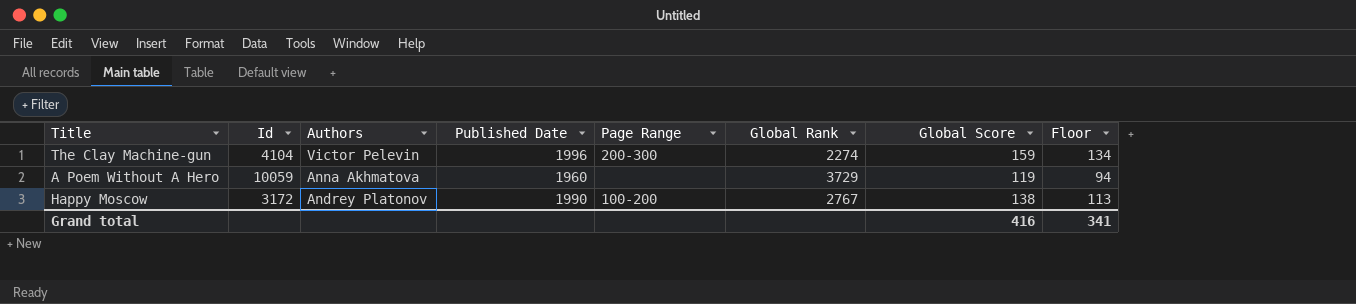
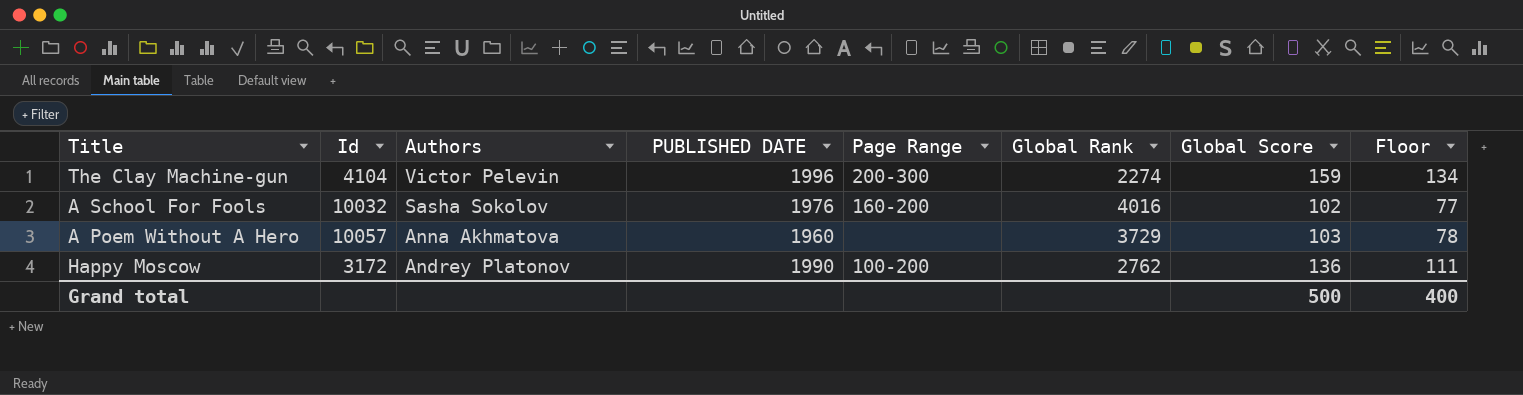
column name: Published Date -> PUBLISHED DATE
row A School For Fools: none -> 10032 | Sasha Sokolov | 1976 | 160-200 | 4016 | 102 | 77
A Poem Without A Hero | Id: 10059 -> 10057
A Poem Without A Hero | Global Score: 119 -> 103
A Poem Without A Hero | Floor: 94 -> 78
Happy Moscow | Global Rank: 2767 -> 2762
Happy Moscow | Global Score: 138 -> 136
Happy Moscow | Floor: 113 -> 111
Grand total | Global Score: 416 -> 500
Grand total | Floor: 341 -> 400

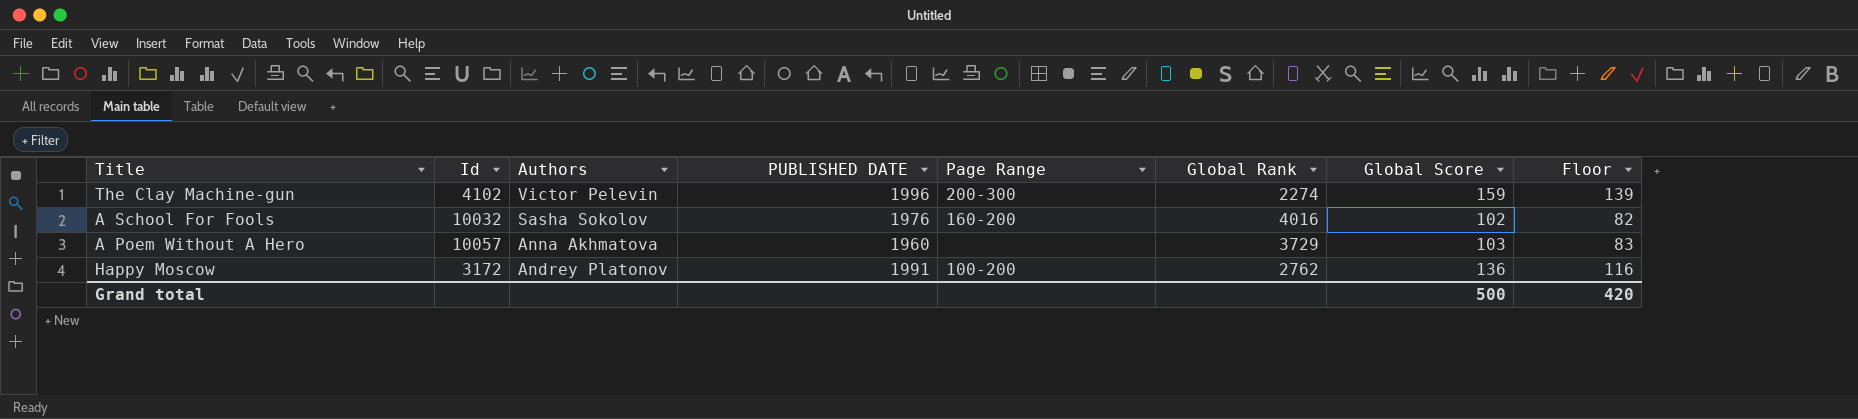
column Floor | formula: [Global Score] - 25 -> [Global Score] - 20
The Clay Machine-gun | Id: 4104 -> 4102
Happy Moscow | PUBLISHED DATE: 1990 -> 1991
Grand total | Floor: 400 -> 420

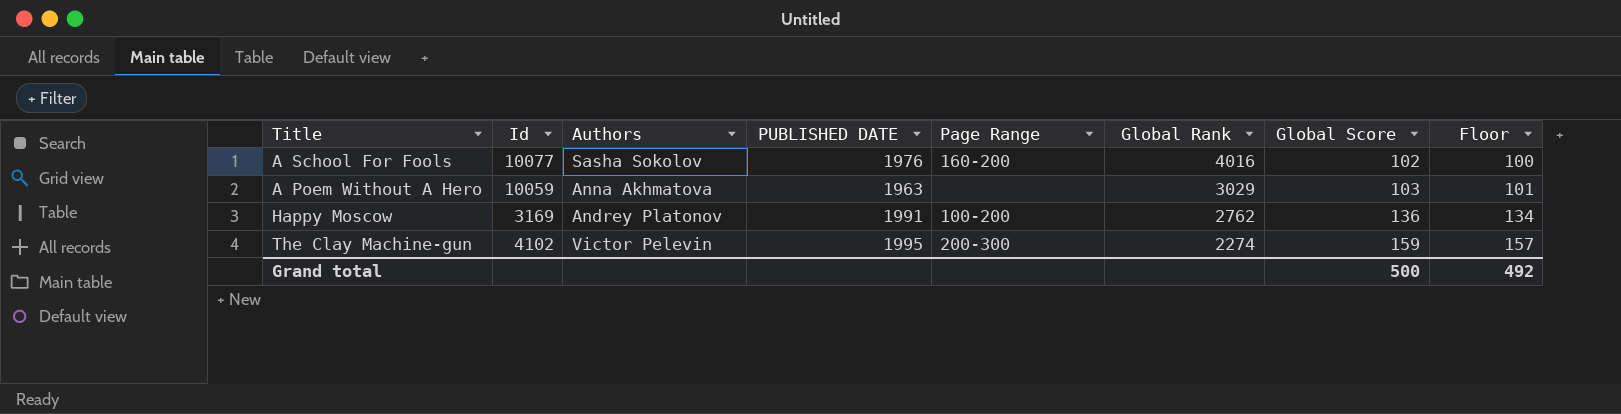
row order: Authors descending -> Global Rank descending
column Floor | formula: [Global Score] - 20 -> [Global Score] - 2
A School For Fools | Id: 10032 -> 10077
A Poem Without A Hero | Id: 10057 -> 10059
A Poem Without A Hero | PUBLISHED DATE: 1960 -> 1963
A Poem Without A Hero | Global Rank: 3729 -> 3029
Happy Moscow | Id: 3172 -> 3169
The Clay Machine-gun | PUBLISHED DATE: 1996 -> 1995
Grand total | Floor: 420 -> 492

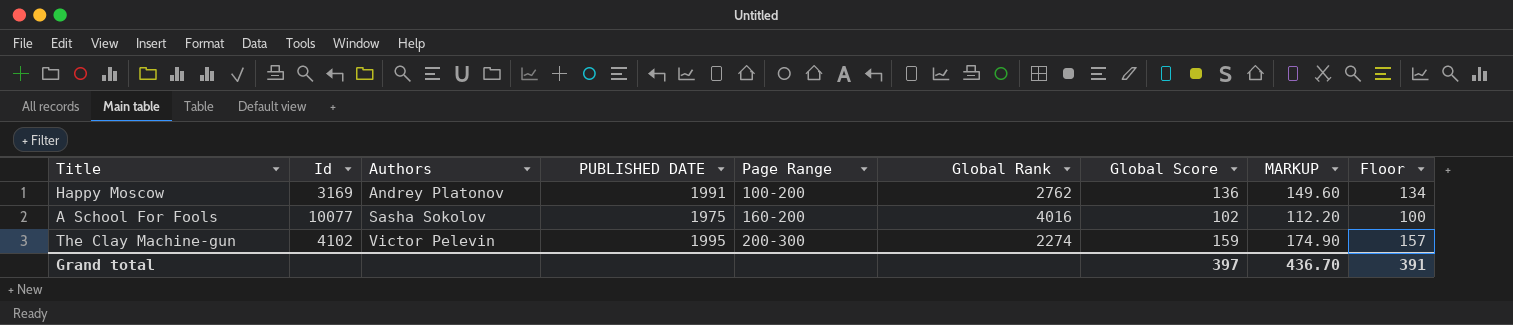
row order: Global Rank descending -> Authors ascending
column MARKUP | formula: none -> [Global Score] * 1.1
row A Poem Without A Hero: 10059 | Anna Akhmatova | 1963 | none | 3029 | 103 | 101 -> none
A School For Fools | PUBLISHED DATE: 1976 -> 1975
Grand total | Global Score: 500 -> 397
Grand total | Floor: 492 -> 391

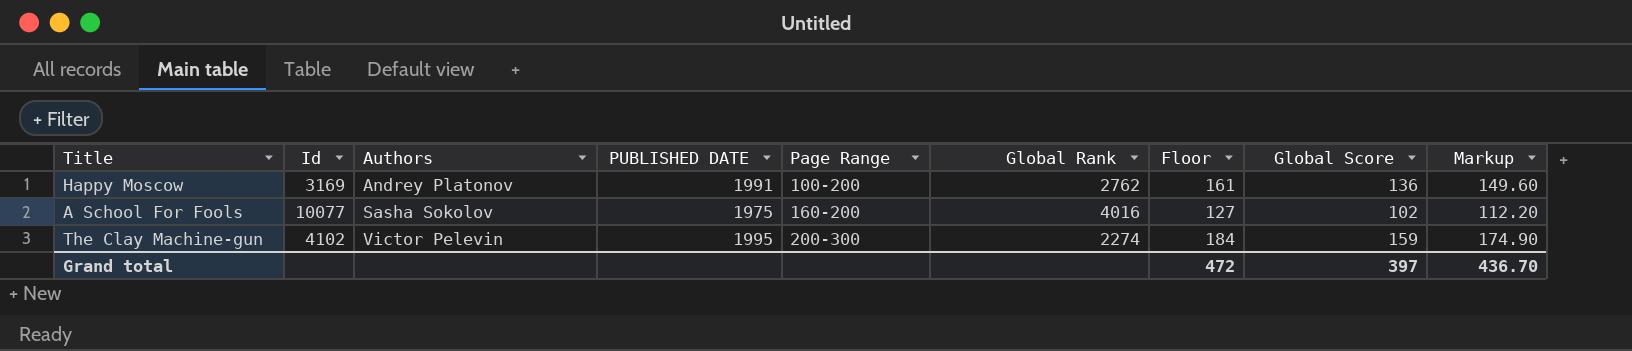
column Floor | formula: [Global Score] - 2 -> [Global Score] + 25
column Floor | position: 9 -> 7
column name: MARKUP -> Markup
Grand total | Floor: 391 -> 472

